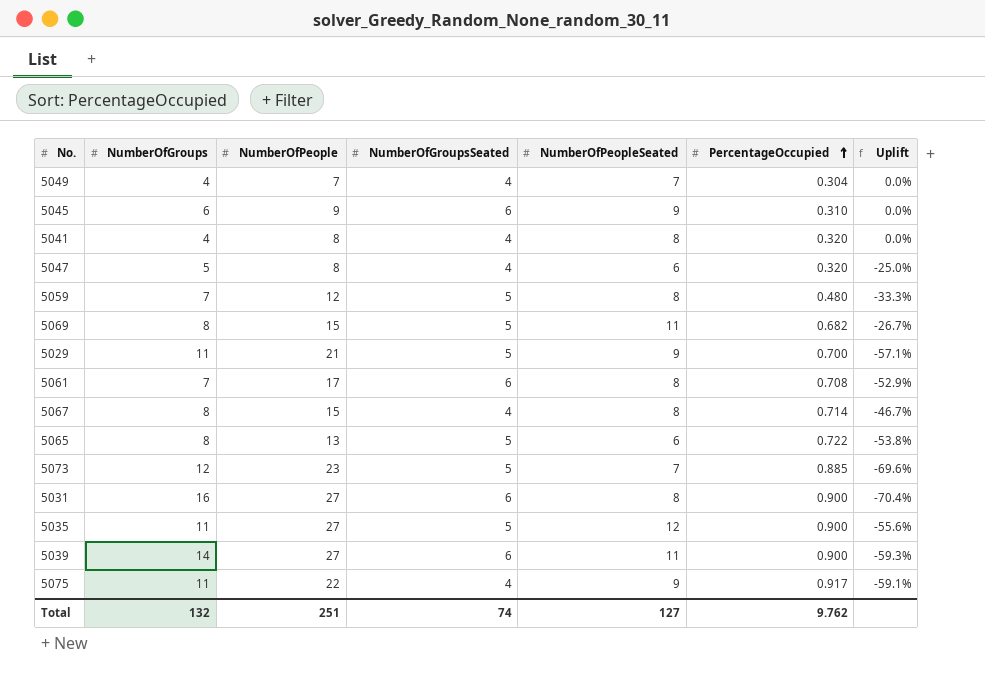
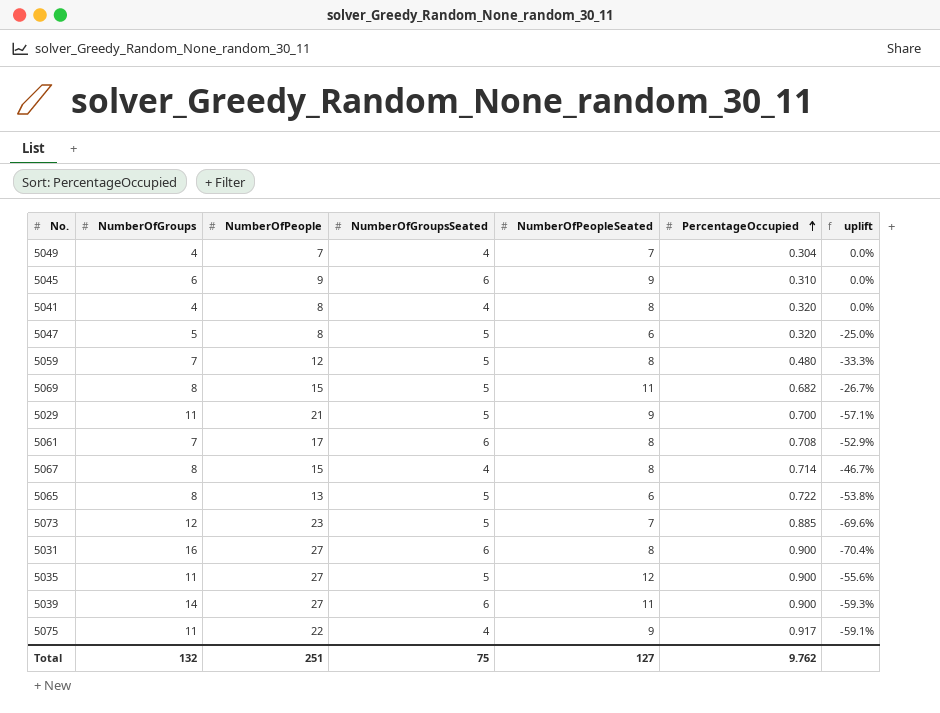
column name: Uplift -> uplift
5047 | NumberOfGroupsSeated: 4 -> 5
Total | NumberOfGroupsSeated: 74 -> 75

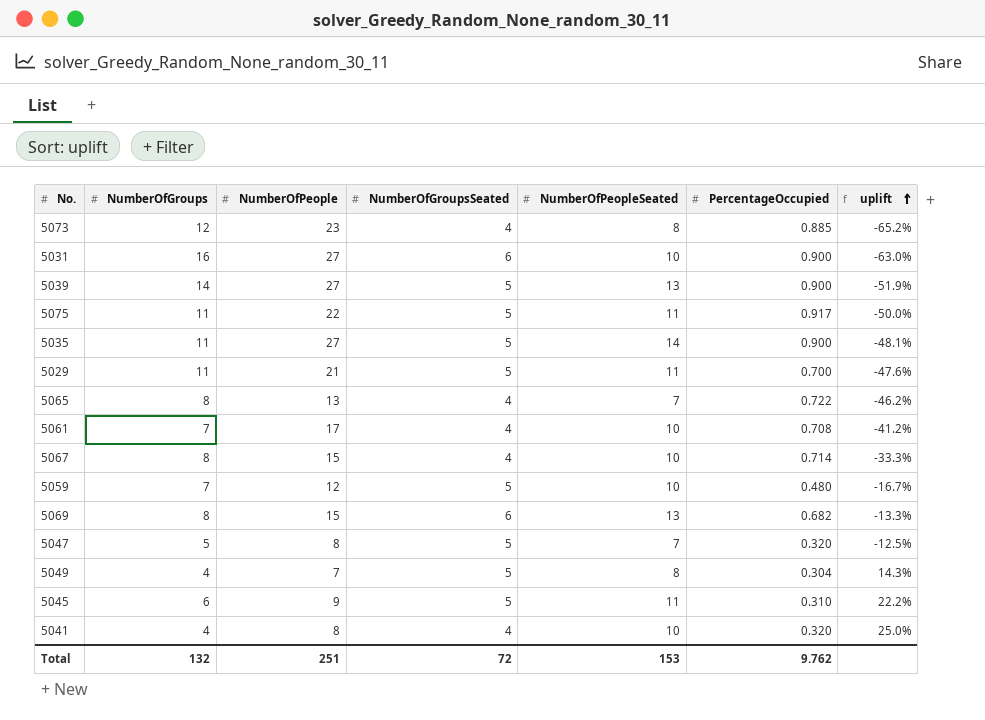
row order: PercentageOccupied ascending -> uplift ascending
5073 | NumberOfGroupsSeated: 5 -> 4
5073 | NumberOfPeopleSeated: 7 -> 8
5073 | uplift: -69.6% -> -65.2%
5031 | NumberOfPeopleSeated: 8 -> 10
5031 | uplift: -70.4% -> -63.0%
5039 | NumberOfGroupsSeated: 6 -> 5
5039 | NumberOfPeopleSeated: 11 -> 13
5039 | uplift: -59.3% -> -51.9%
5075 | NumberOfGroupsSeated: 4 -> 5
5075 | NumberOfPeopleSeated: 9 -> 11
5075 | uplift: -59.1% -> -50.0%
5035 | NumberOfPeopleSeated: 12 -> 14
5035 | uplift: -55.6% -> -48.1%
5029 | NumberOfPeopleSeated: 9 -> 11
5029 | uplift: -57.1% -> -47.6%
5065 | NumberOfGroupsSeated: 5 -> 4
5065 | NumberOfPeopleSeated: 6 -> 7
5065 | uplift: -53.8% -> -46.2%
5061 | NumberOfGroupsSeated: 6 -> 4
5061 | NumberOfPeopleSeated: 8 -> 10
5061 | uplift: -52.9% -> -41.2%
5067 | NumberOfPeopleSeated: 8 -> 10
5067 | uplift: -46.7% -> -33.3%
5059 | NumberOfPeopleSeated: 8 -> 10
5059 | uplift: -33.3% -> -16.7%
5069 | NumberOfGroupsSeated: 5 -> 6
5069 | NumberOfPeopleSeated: 11 -> 13
5069 | uplift: -26.7% -> -13.3%
5047 | NumberOfPeopleSeated: 6 -> 7
5047 | uplift: -25.0% -> -12.5%
5049 | NumberOfGroupsSeated: 4 -> 5
5049 | NumberOfPeopleSeated: 7 -> 8
5049 | uplift: 0.0% -> 14.3%
5045 | NumberOfGroupsSeated: 6 -> 5
5045 | NumberOfPeopleSeated: 9 -> 11
5045 | uplift: 0.0% -> 22.2%
5041 | NumberOfPeopleSeated: 8 -> 10
5041 | uplift: 0.0% -> 25.0%
Total | NumberOfGroupsSeated: 75 -> 72
Total | NumberOfPeopleSeated: 127 -> 153

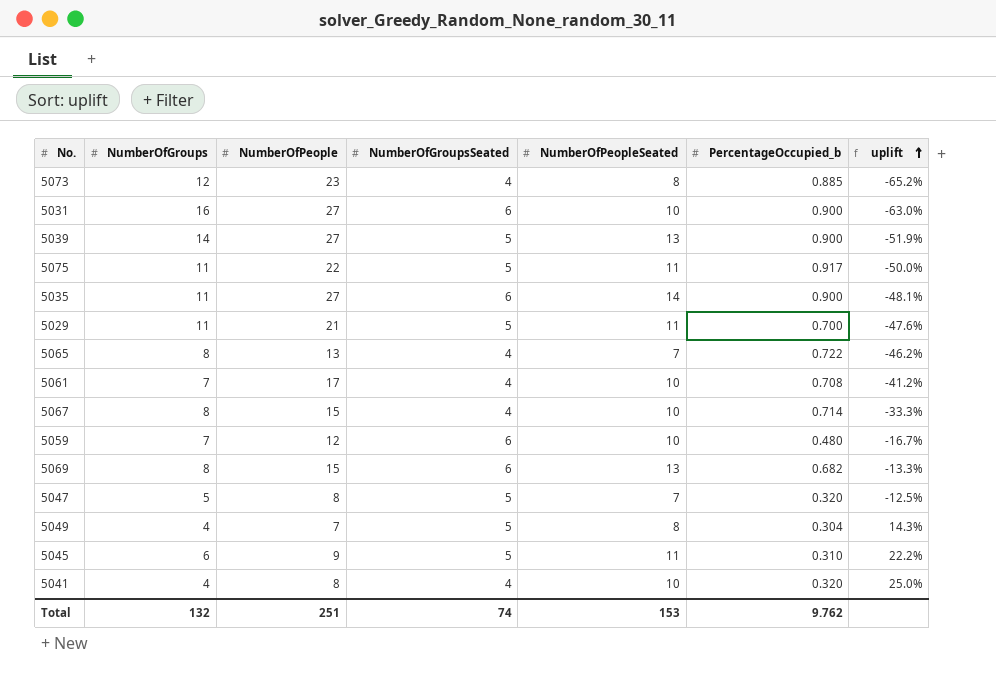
column name: PercentageOccupied -> PercentageOccupied_b
5035 | NumberOfGroupsSeated: 5 -> 6
5059 | NumberOfGroupsSeated: 5 -> 6
Total | NumberOfGroupsSeated: 72 -> 74

